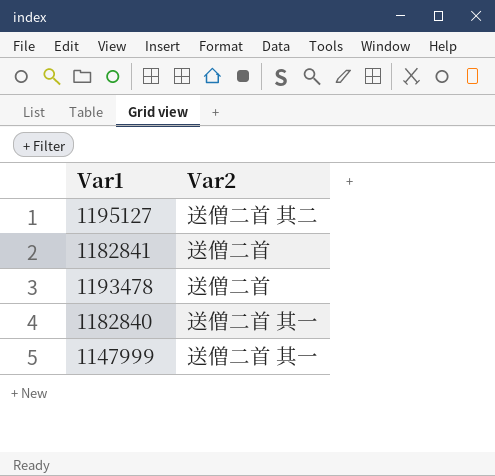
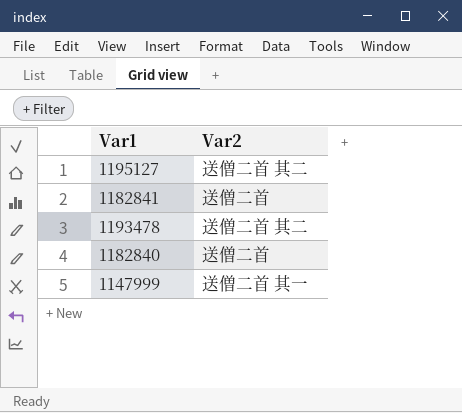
1193478 | Var2: 送僧二首 -> 送僧二首 其二
1182840 | Var2: 送僧二首 其一 -> 送僧二首

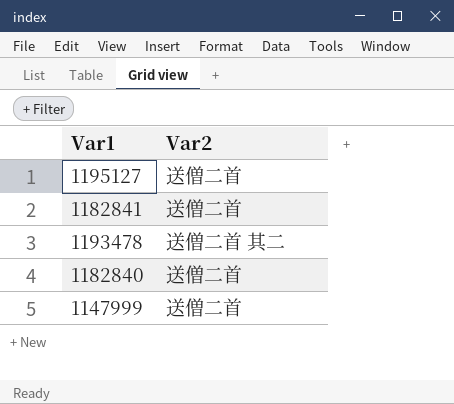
1195127 | Var2: 送僧二首 其二 -> 送僧二首
1147999 | Var2: 送僧二首 其一 -> 送僧二首

